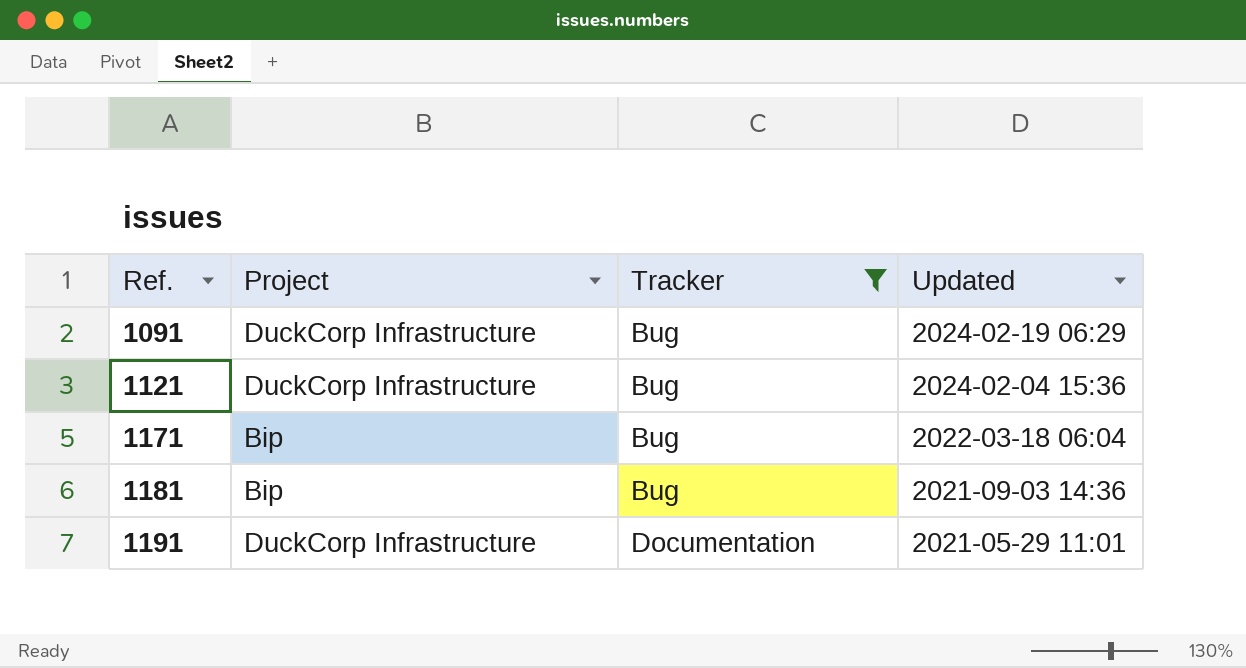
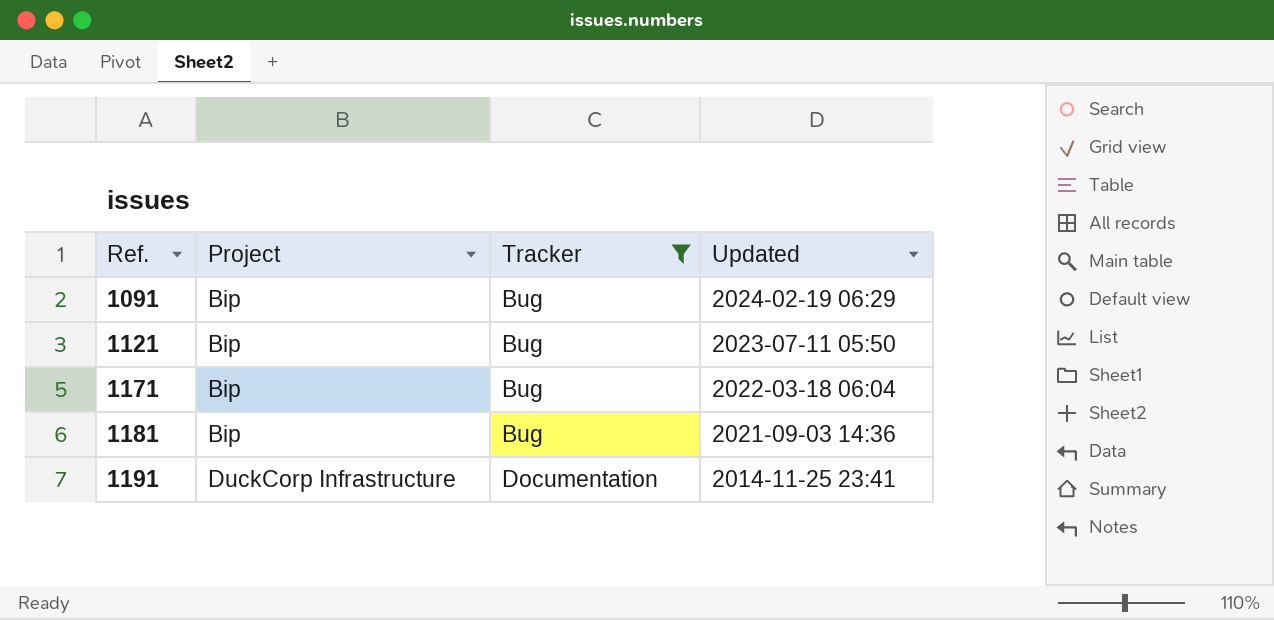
1091 | Project: DuckCorp Infrastructure -> Bip
1121 | Project: DuckCorp Infrastructure -> Bip
1121 | Updated: 2024-02-04 15:36 -> 2023-07-11 05:50
1191 | Updated: 2021-05-29 11:01 -> 2014-11-25 23:41

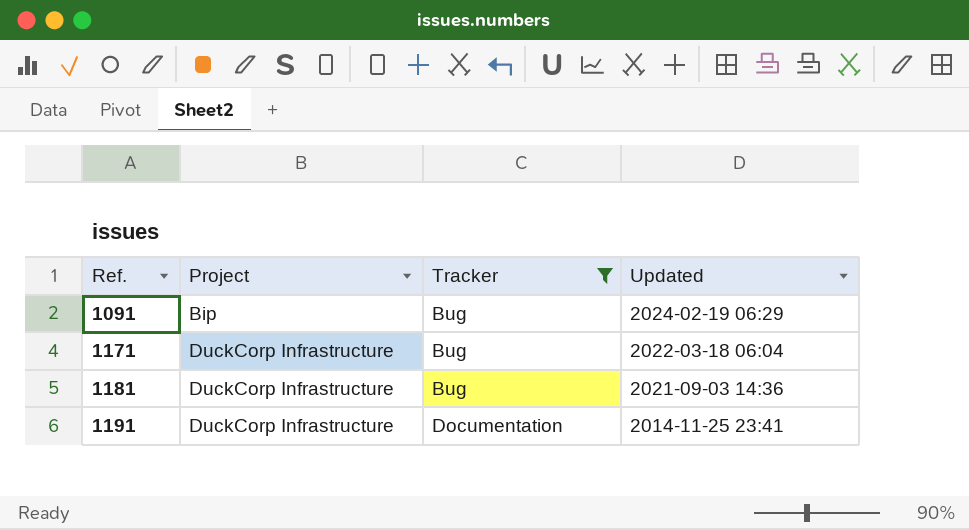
row 1121: Bip | Bug | 2023-07-11 05:50 -> none
1171 | Project: Bip -> DuckCorp Infrastructure
1181 | Project: Bip -> DuckCorp Infrastructure

